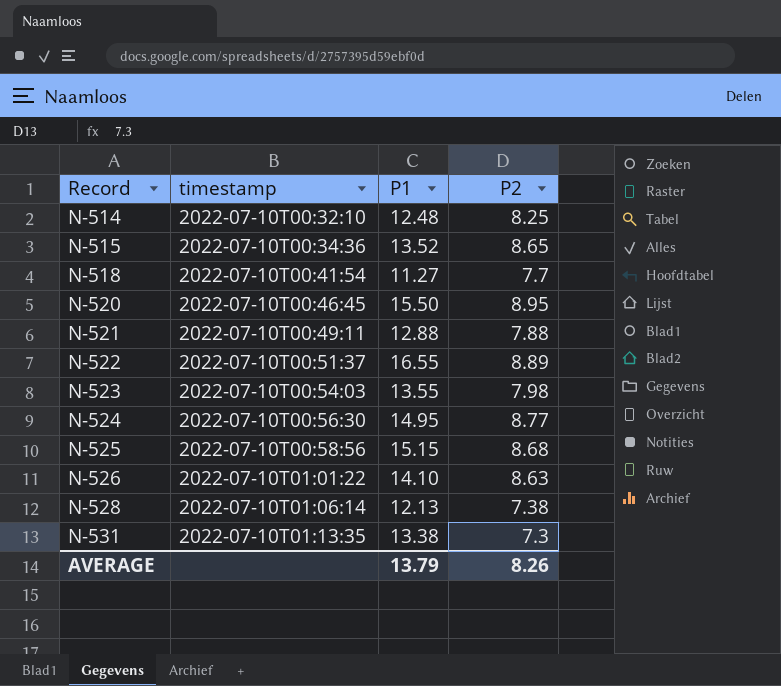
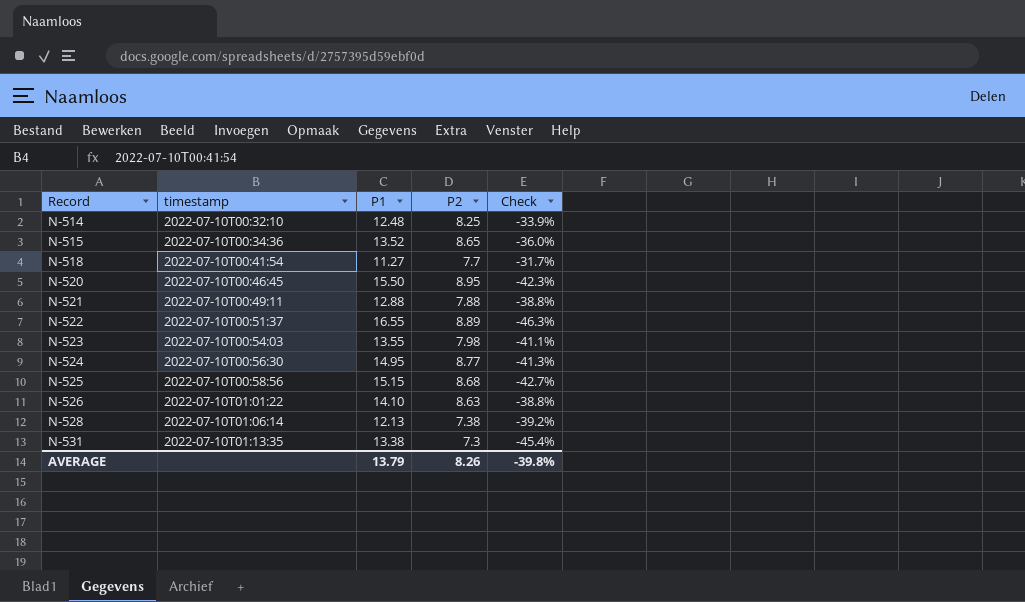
column Check | formula: none -> ([P2] - [P1]) / [P1]

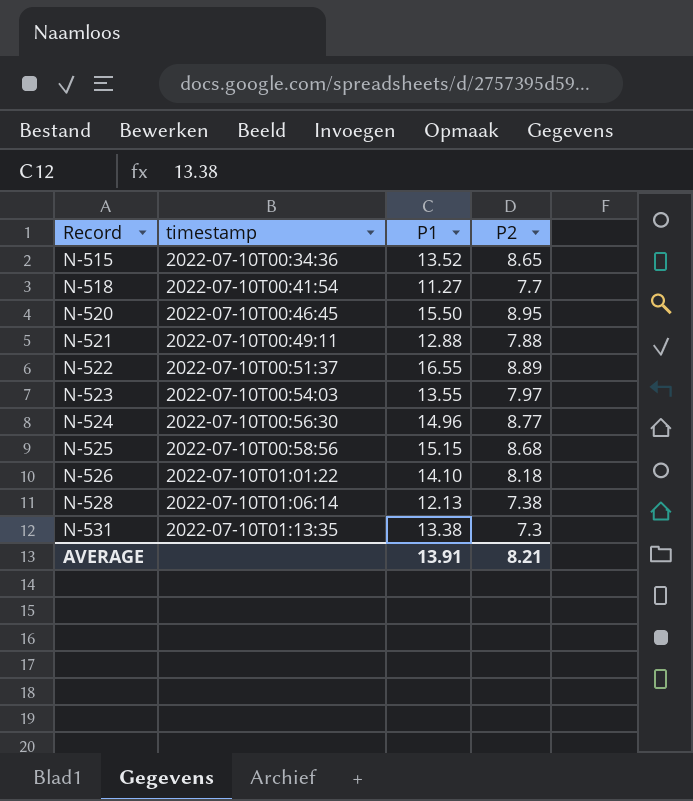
column Check | formula: ([P2] - [P1]) / [P1] -> none
row N-514: 2022-07-10T00:32:10 | 12.48 | 8.25 | -33.9% -> none
N-523 | P2: 7.98 -> 7.97
N-524 | P1: 14.95 -> 14.96
N-526 | P2: 8.63 -> 8.18
AVERAGE | P1: 13.79 -> 13.91
AVERAGE | P2: 8.26 -> 8.21

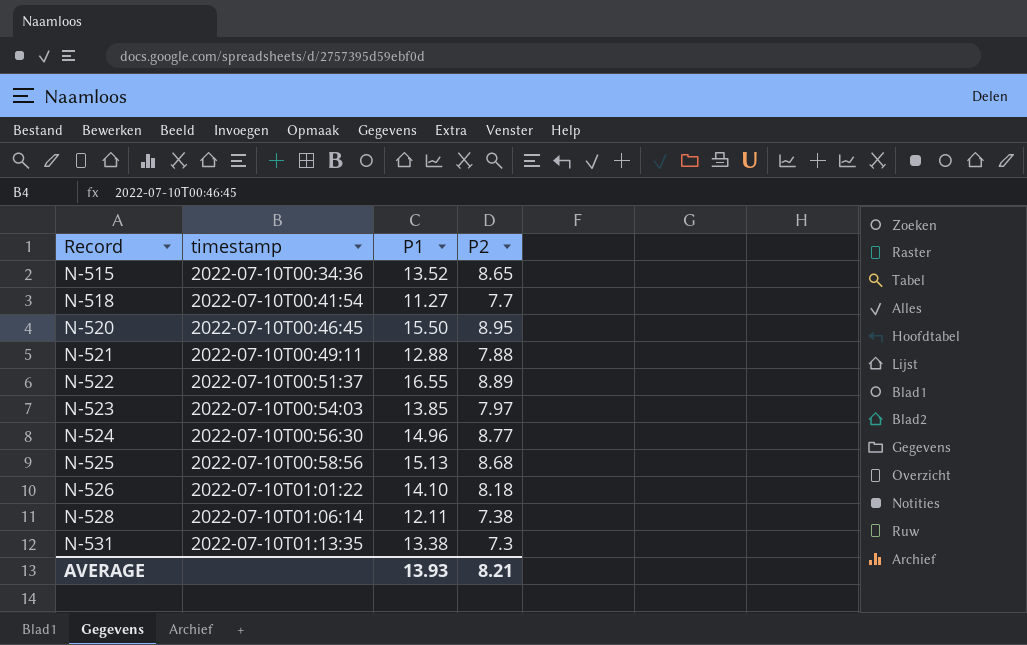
N-523 | P1: 13.55 -> 13.85
N-525 | P1: 15.15 -> 15.13
N-528 | P1: 12.13 -> 12.11
AVERAGE | P1: 13.91 -> 13.93

